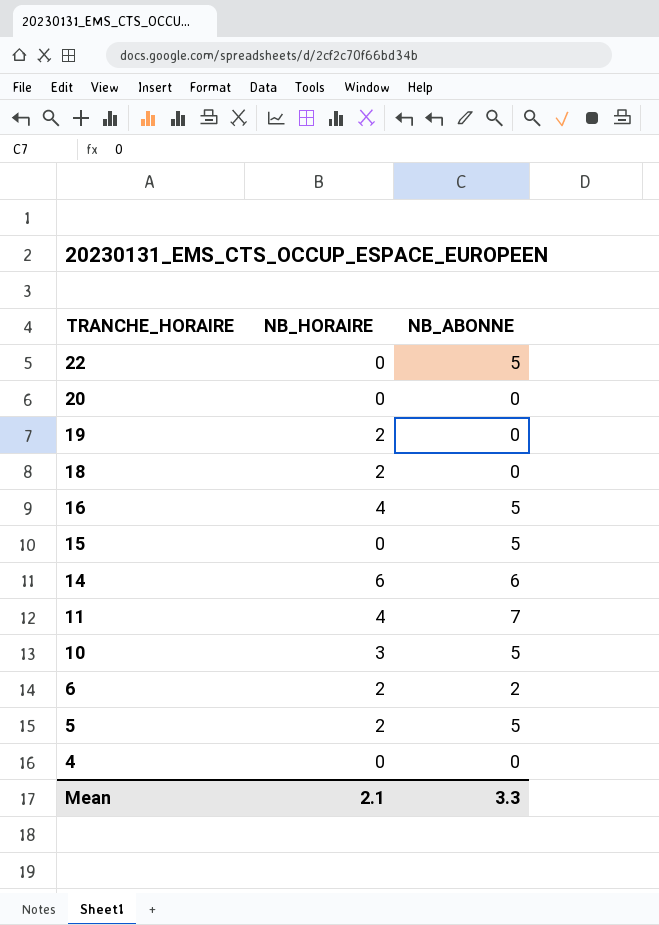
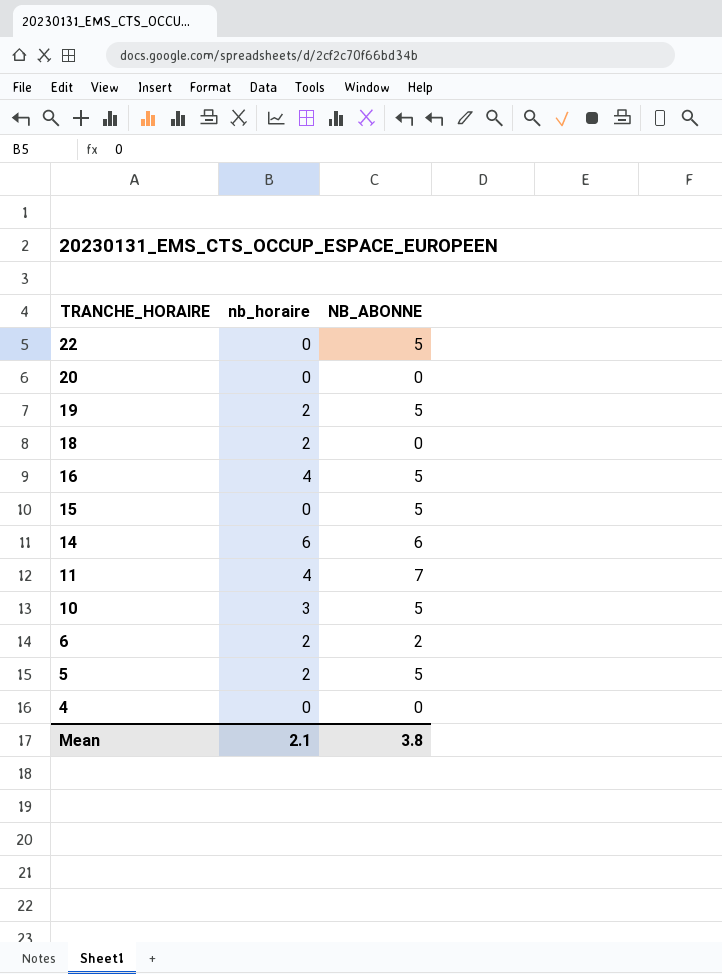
column name: NB_HORAIRE -> nb_horaire
19 | NB_ABONNE: 0 -> 5
Mean | NB_ABONNE: 3.3 -> 3.8

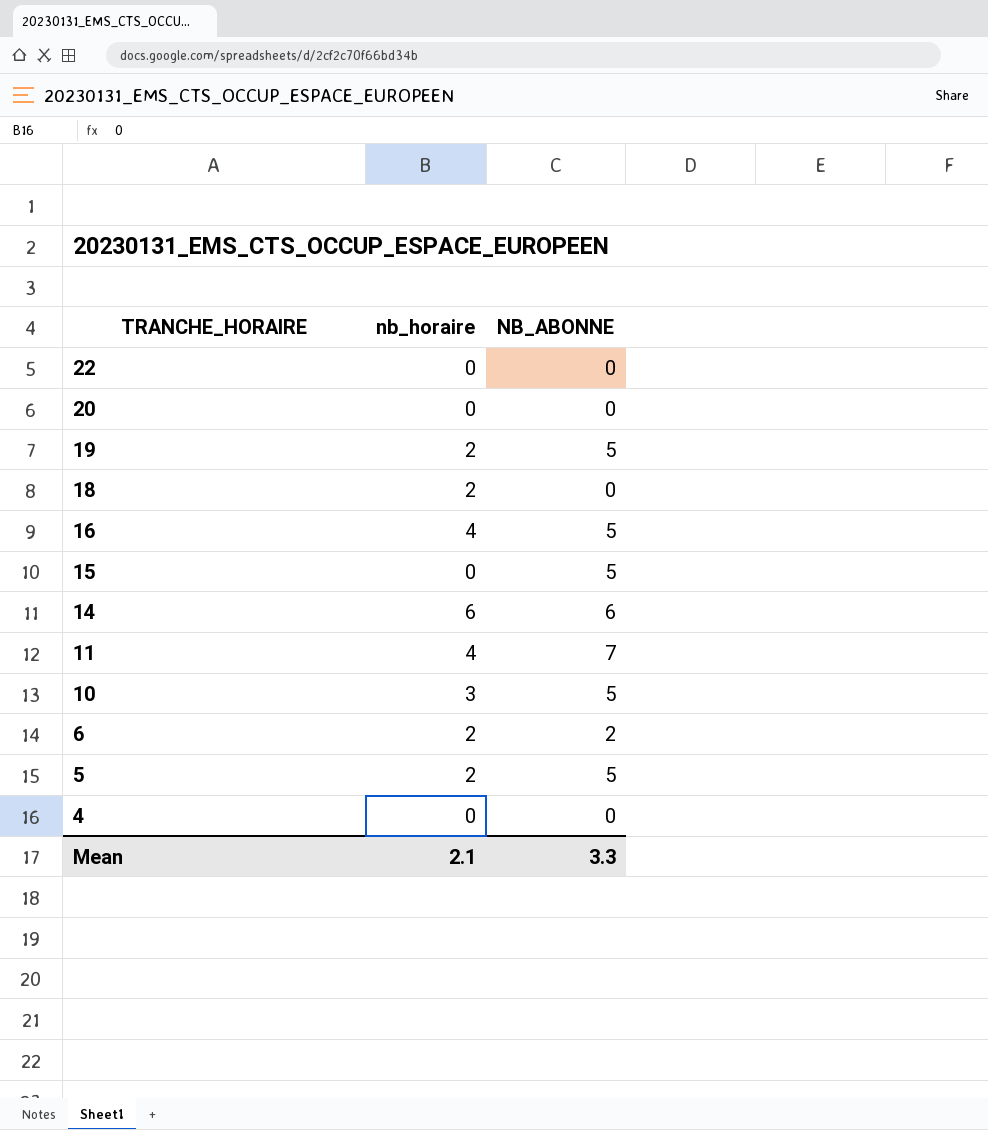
22 | NB_ABONNE: 5 -> 0
Mean | NB_ABONNE: 3.8 -> 3.3

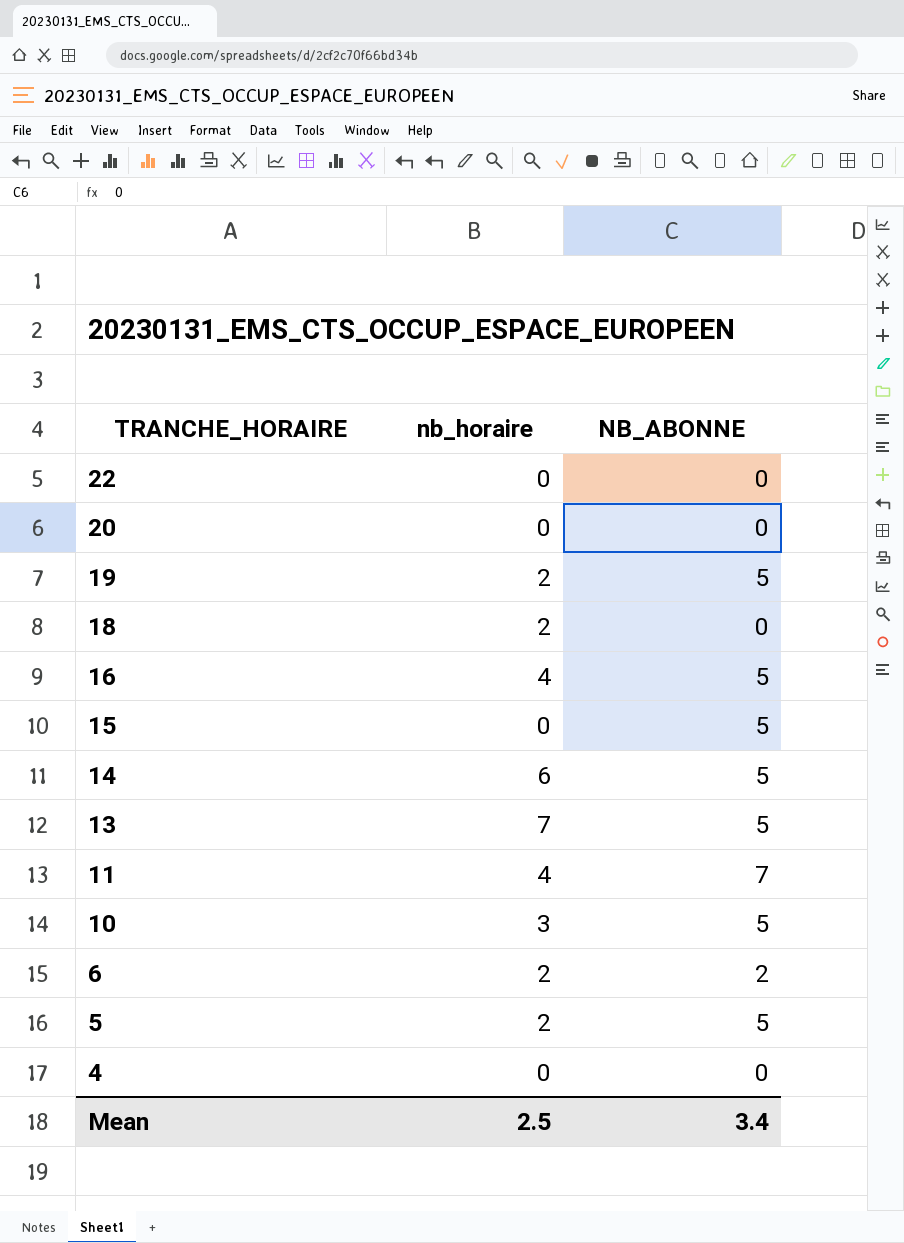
14 | NB_ABONNE: 6 -> 5
row 13: none -> 7 | 5
Mean | nb_horaire: 2.1 -> 2.5
Mean | NB_ABONNE: 3.3 -> 3.4

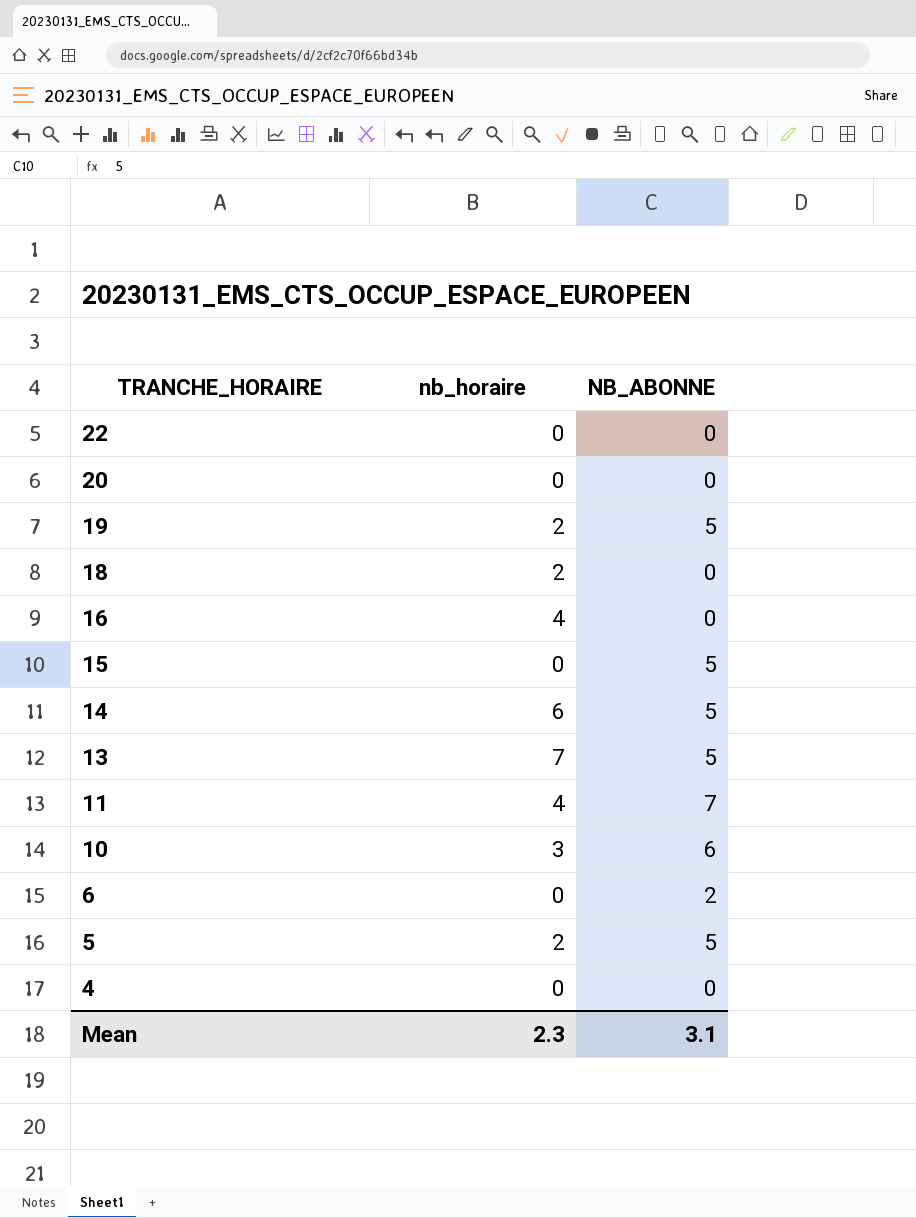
16 | NB_ABONNE: 5 -> 0
10 | NB_ABONNE: 5 -> 6
6 | nb_horaire: 2 -> 0
Mean | nb_horaire: 2.5 -> 2.3
Mean | NB_ABONNE: 3.4 -> 3.1

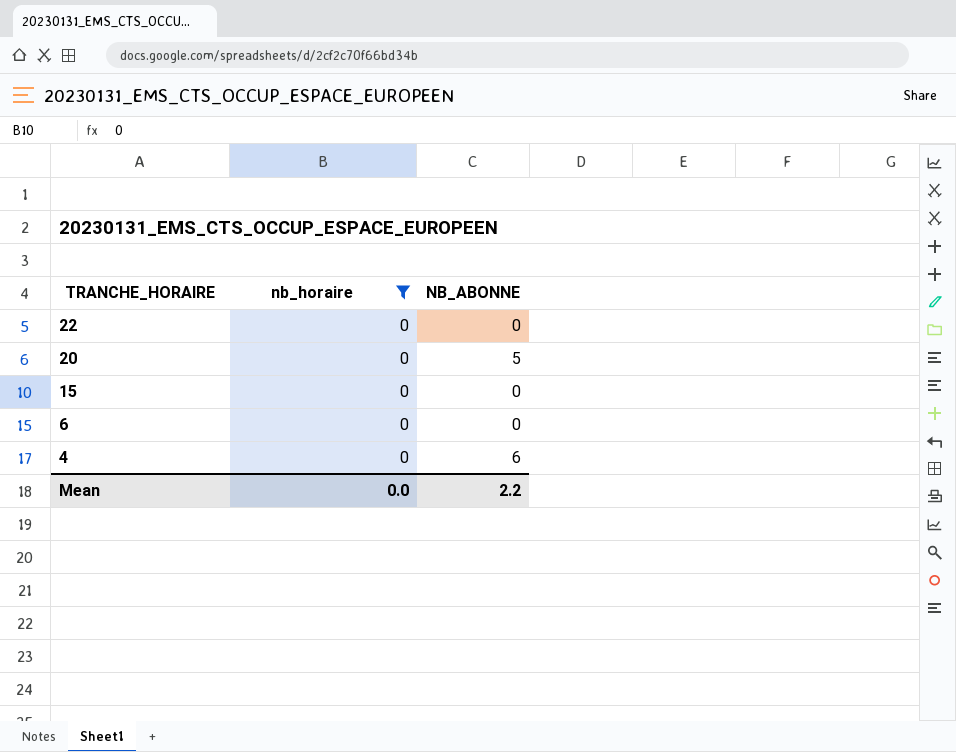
filter: none -> nb_horaire = 0
20 | NB_ABONNE: 0 -> 5
15 | NB_ABONNE: 5 -> 0
6 | NB_ABONNE: 2 -> 0
4 | NB_ABONNE: 0 -> 6
Mean | nb_horaire: 2.3 -> 0.0
Mean | NB_ABONNE: 3.1 -> 2.2

